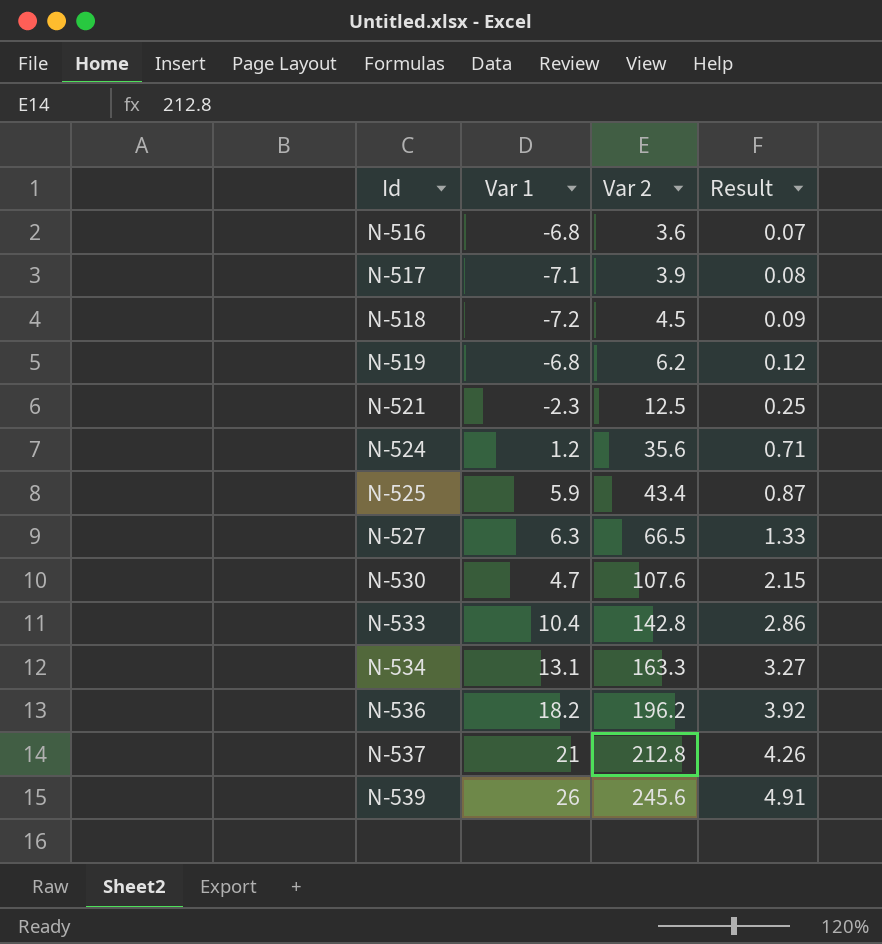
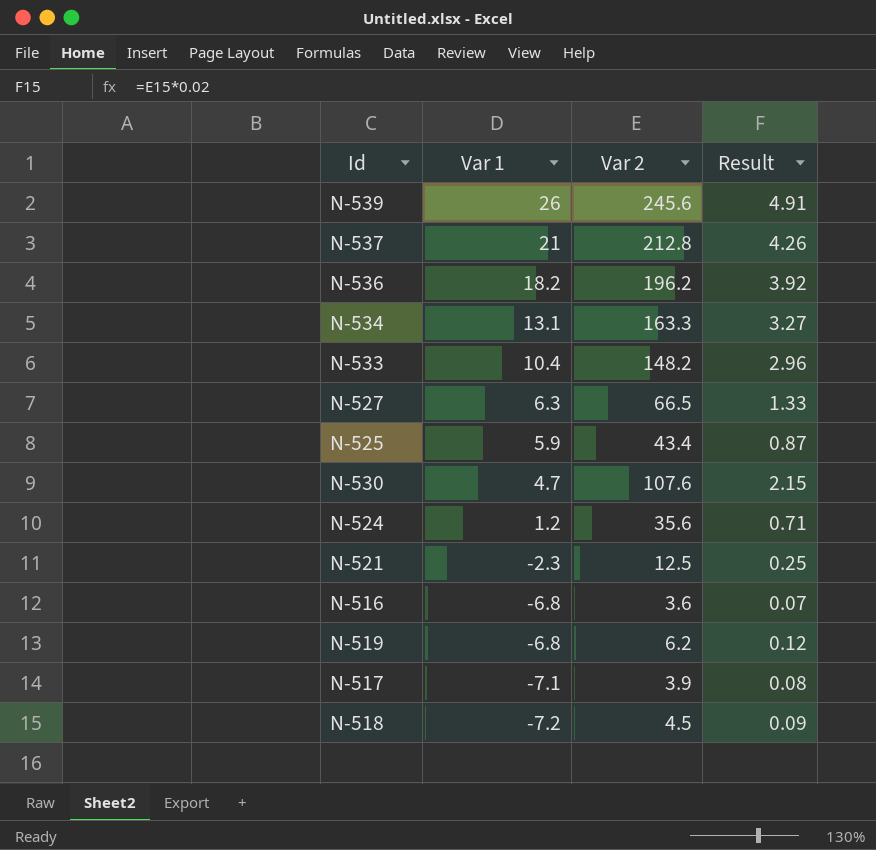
row order: Id ascending -> Var 1 descending
N-533 | Var 2: 142.8 -> 148.2
N-533 | Result: 2.86 -> 2.96

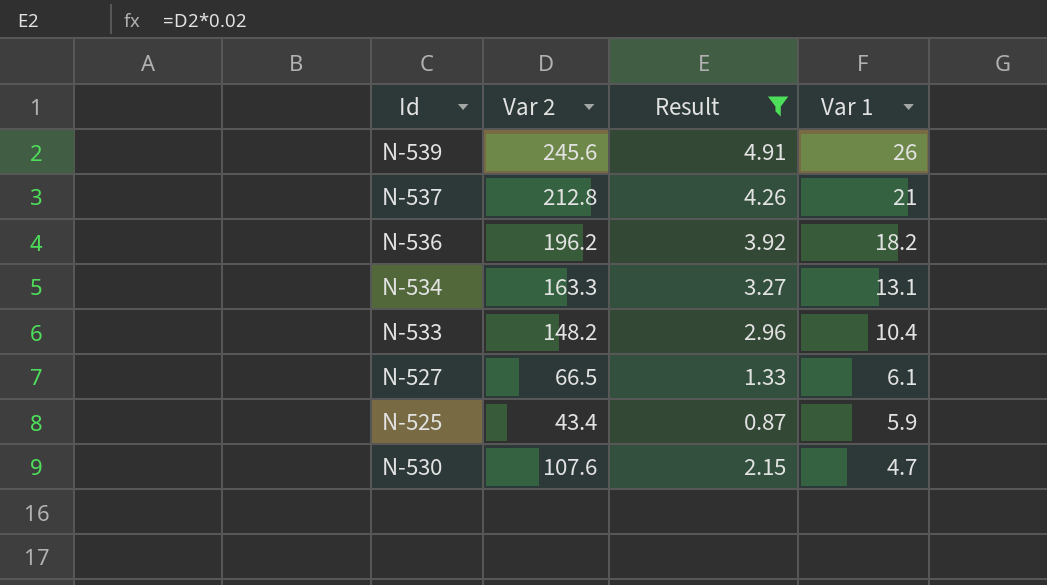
filter: none -> Result >= 0.87
column Var 1 | position: 2 -> 4
N-527 | Var 1: 6.3 -> 6.1

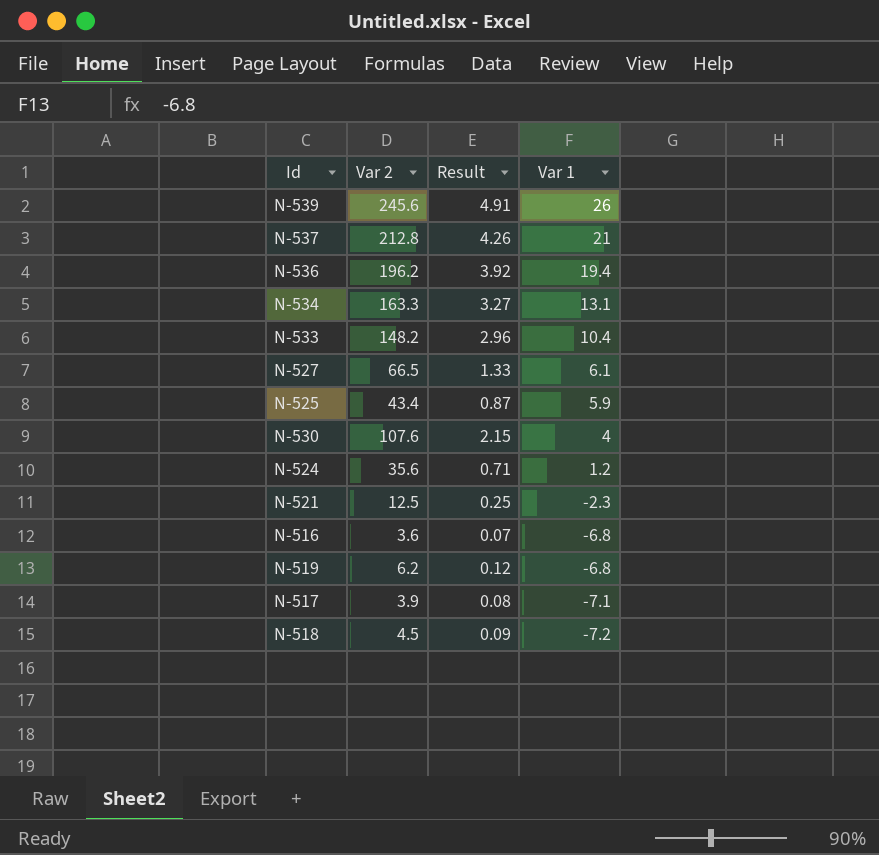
filter: Result >= 0.87 -> none
N-536 | Var 1: 18.2 -> 19.4
N-530 | Var 1: 4.7 -> 4

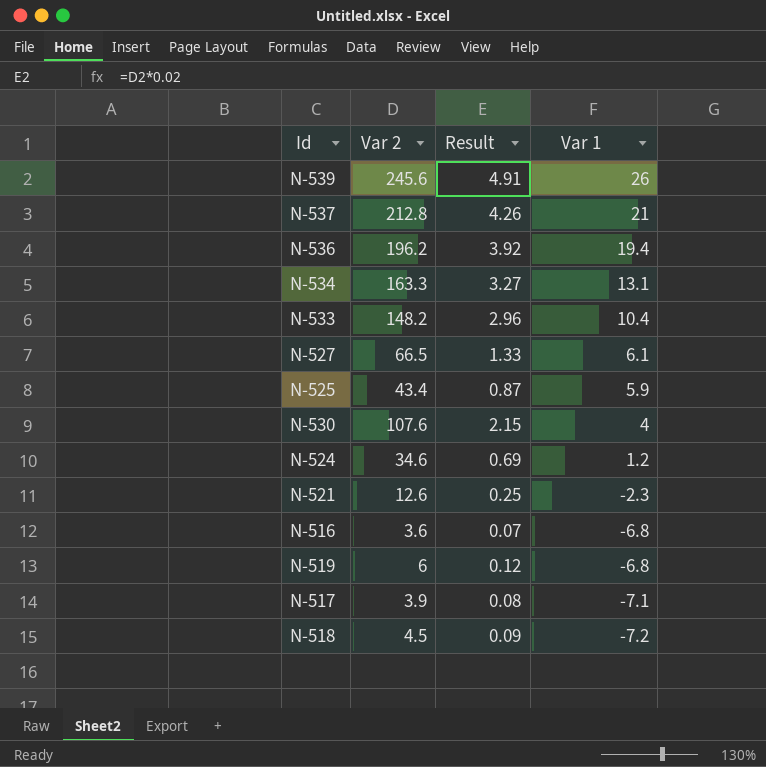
N-524 | Var 2: 35.6 -> 34.6
N-524 | Result: 0.71 -> 0.69
N-521 | Var 2: 12.5 -> 12.6
N-519 | Var 2: 6.2 -> 6

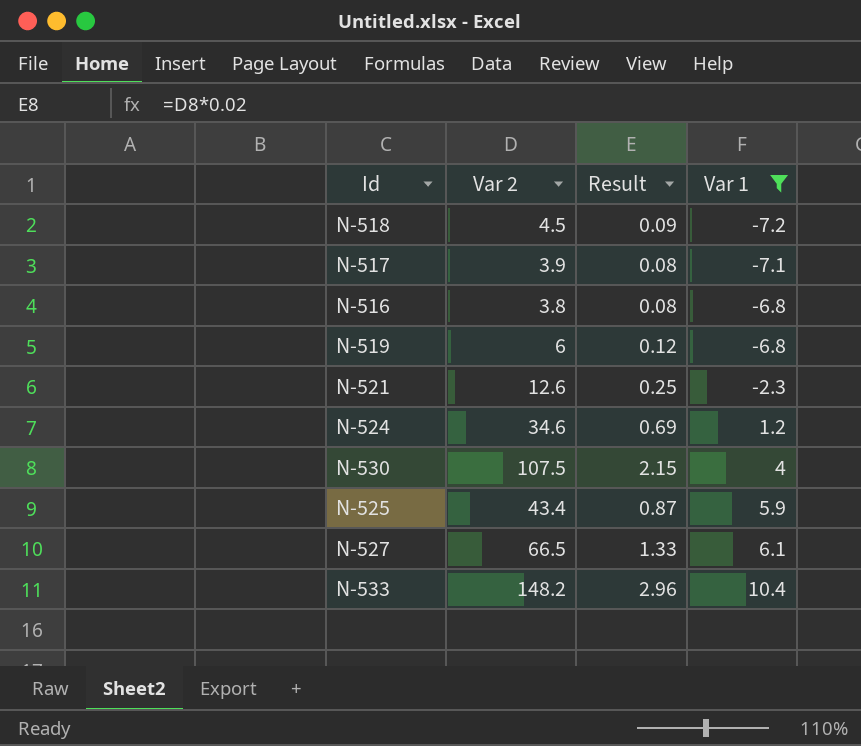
filter: none -> Var 1 <= 10.4
row order: Var 1 descending -> Var 1 ascending
N-516 | Var 2: 3.6 -> 3.8
N-516 | Result: 0.07 -> 0.08
N-530 | Var 2: 107.6 -> 107.5

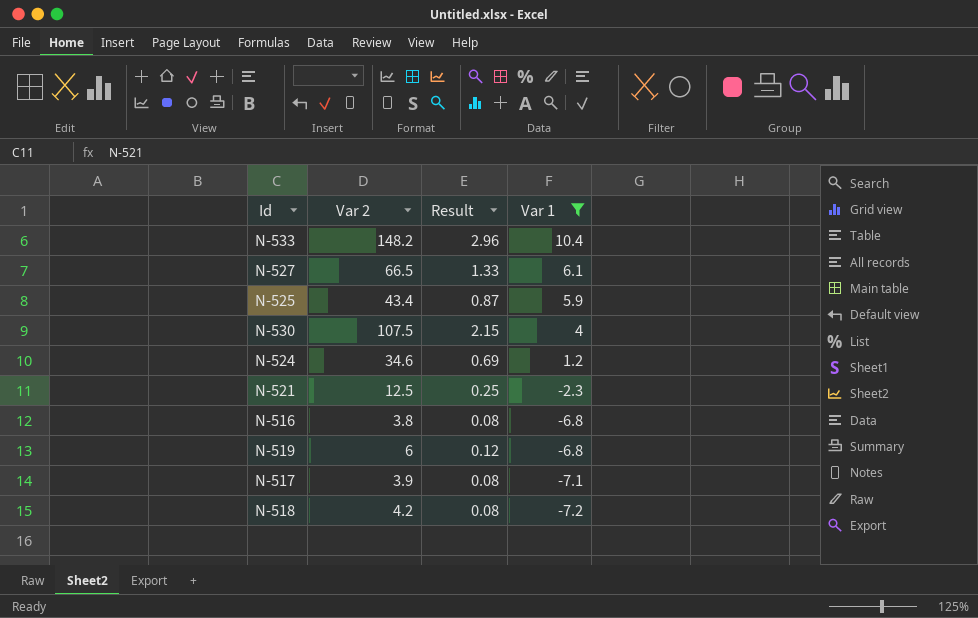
row order: Var 1 ascending -> Var 1 descending
N-521 | Var 2: 12.6 -> 12.5
N-518 | Var 2: 4.5 -> 4.2
N-518 | Result: 0.09 -> 0.08

